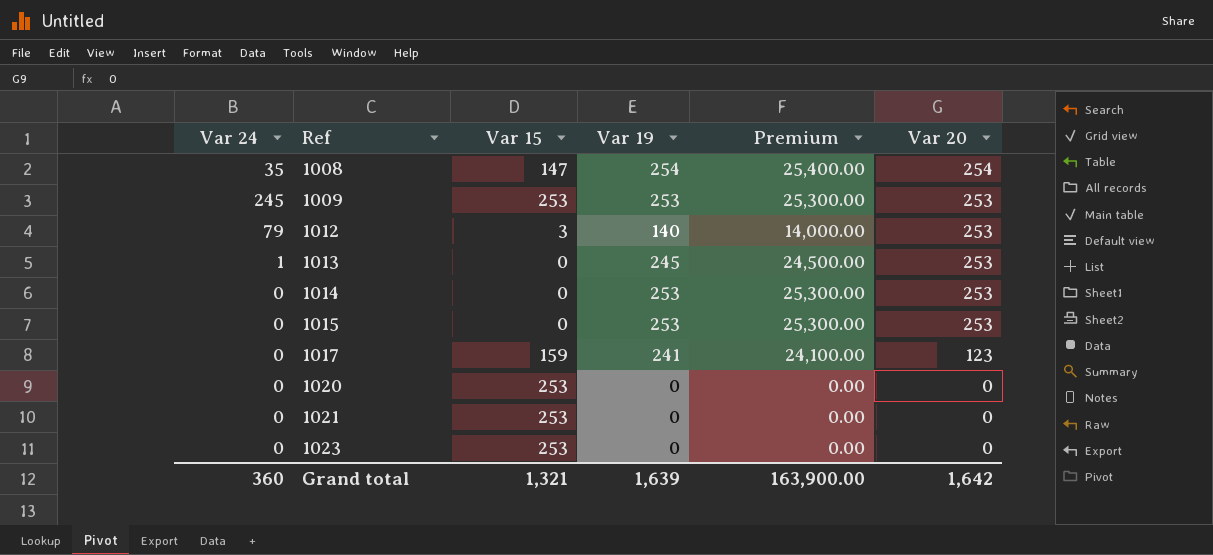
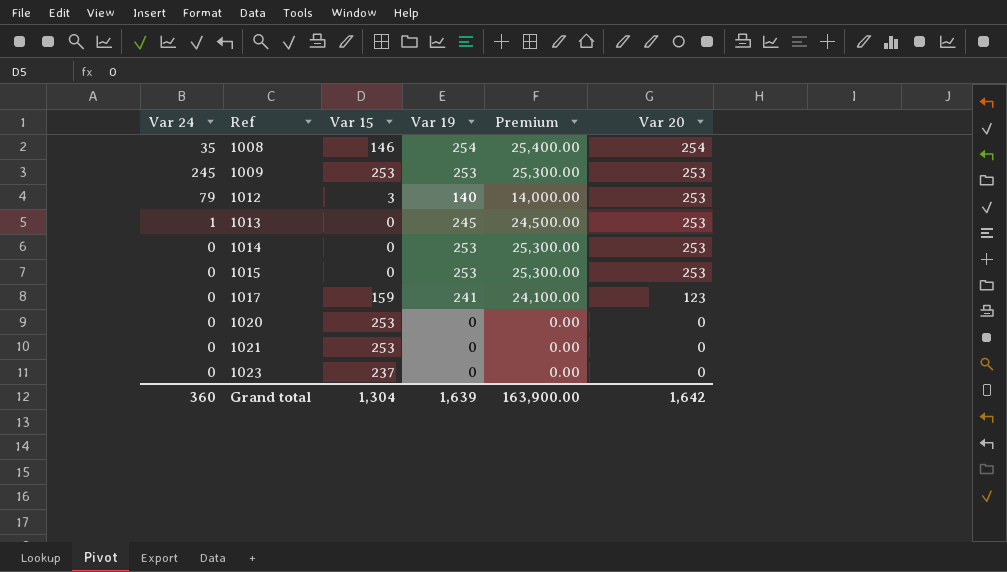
1008 | Var 15: 147 -> 146
1023 | Var 15: 253 -> 237
Grand total | Var 15: 1,321 -> 1,304

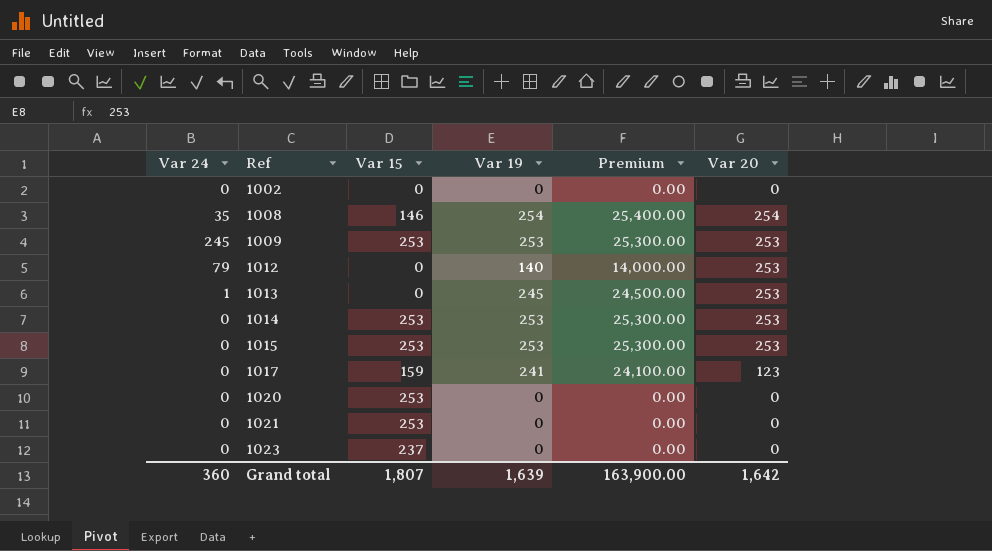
row 1002: none -> 0 | 0 | 0 | 0.00 | 0
1012 | Var 15: 3 -> 0
1014 | Var 15: 0 -> 253
1015 | Var 15: 0 -> 253
Grand total | Var 15: 1,304 -> 1,807

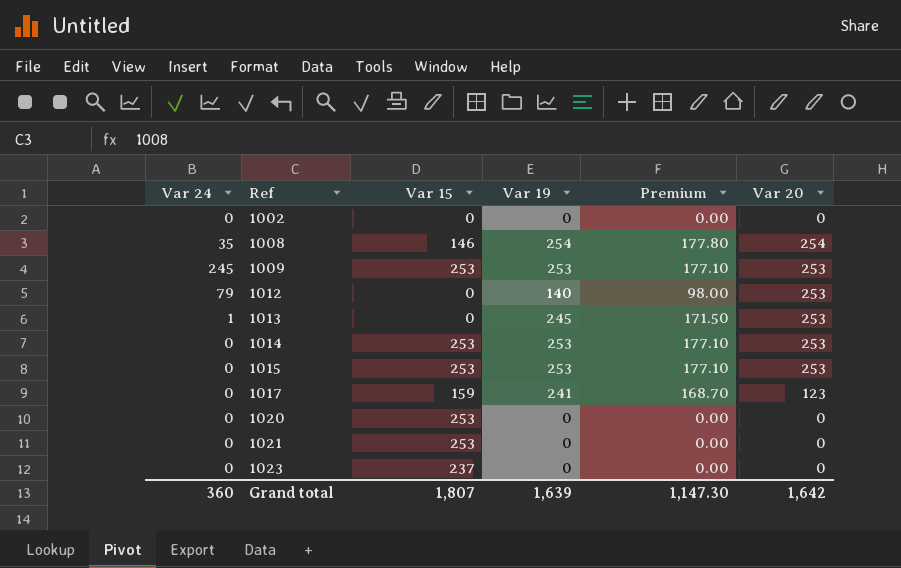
column Premium | formula: [Var 19] * 100 -> [Var 19] * 0.7
Grand total | Premium: 163,900.00 -> 1,147.30

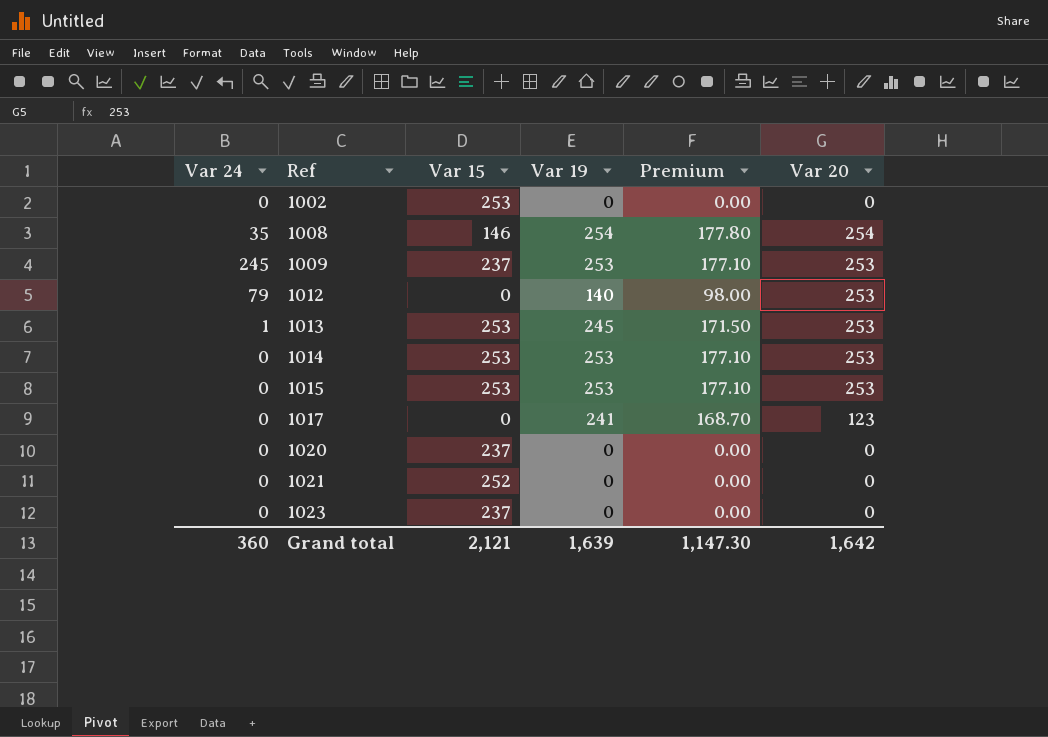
1002 | Var 15: 0 -> 253
1009 | Var 15: 253 -> 237
1013 | Var 15: 0 -> 253
1017 | Var 15: 159 -> 0
1020 | Var 15: 253 -> 237
1021 | Var 15: 253 -> 252
Grand total | Var 15: 1,807 -> 2,121

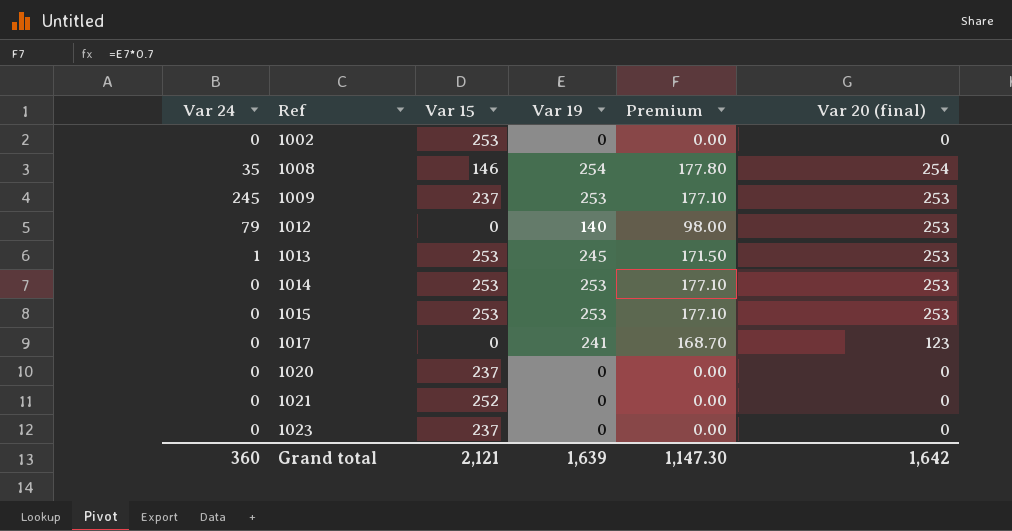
column name: Var 20 -> Var 20 (final)

